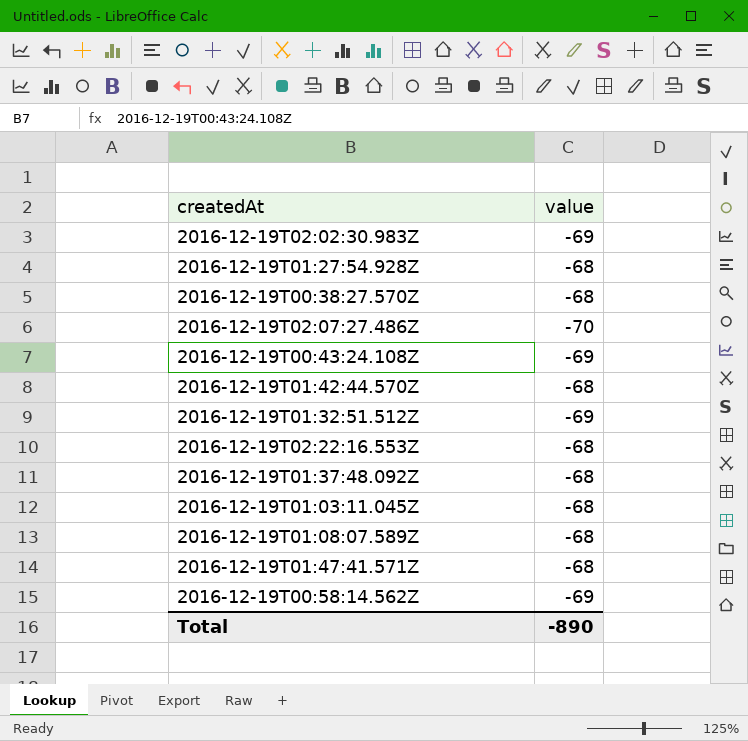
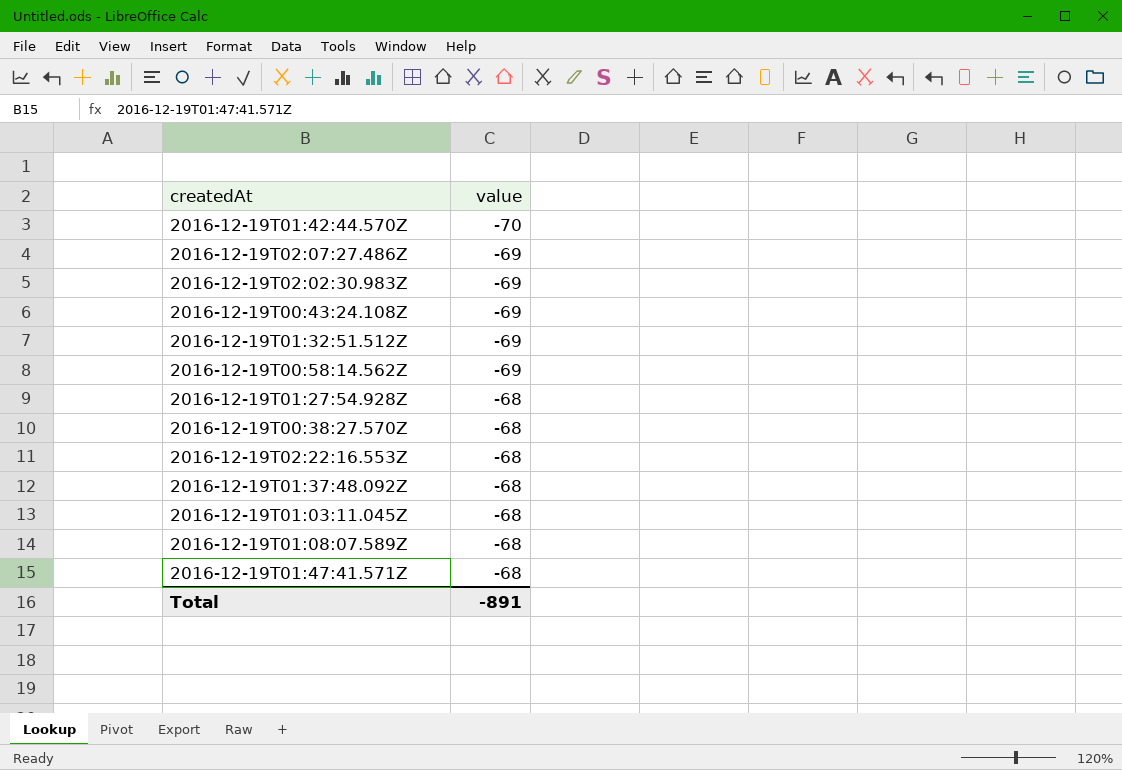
row order: none -> value ascending
2016-12-19T01:42:44.570Z | value: -68 -> -70
2016-12-19T02:07:27.486Z | value: -70 -> -69
Total | value: -890 -> -891

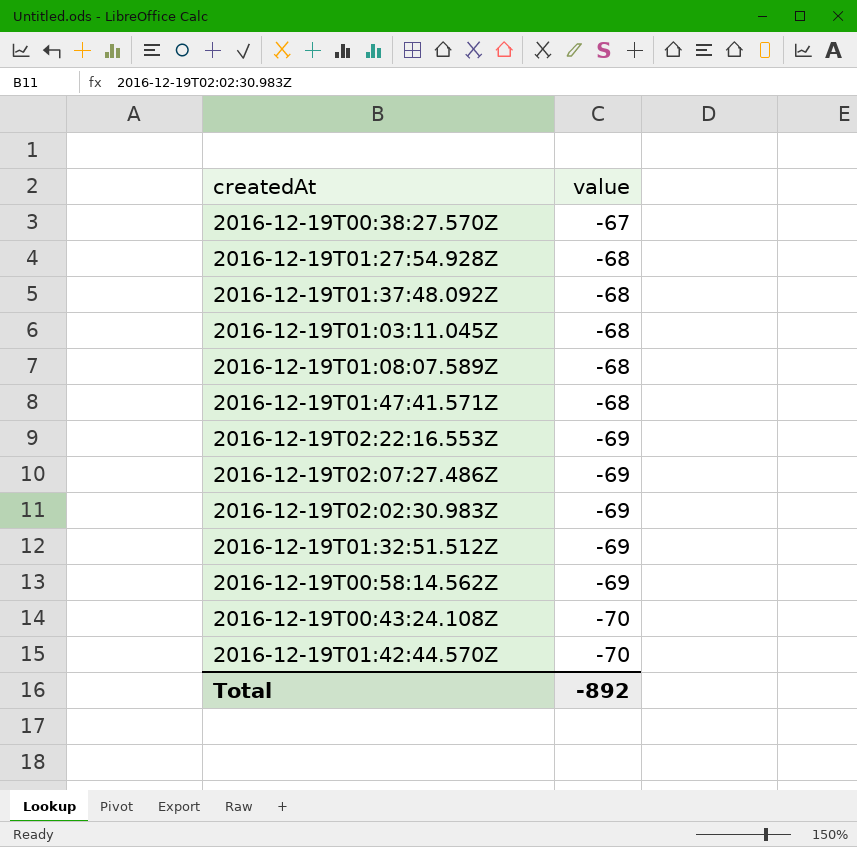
row order: value ascending -> value descending
2016-12-19T00:38:27.570Z | value: -68 -> -67
2016-12-19T02:22:16.553Z | value: -68 -> -69
2016-12-19T00:43:24.108Z | value: -69 -> -70
Total | value: -891 -> -892

